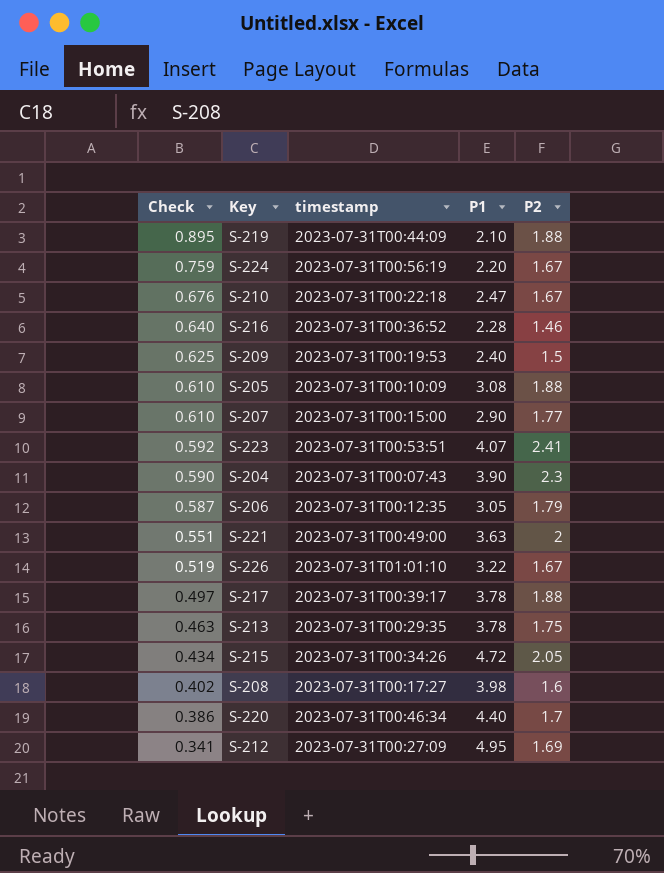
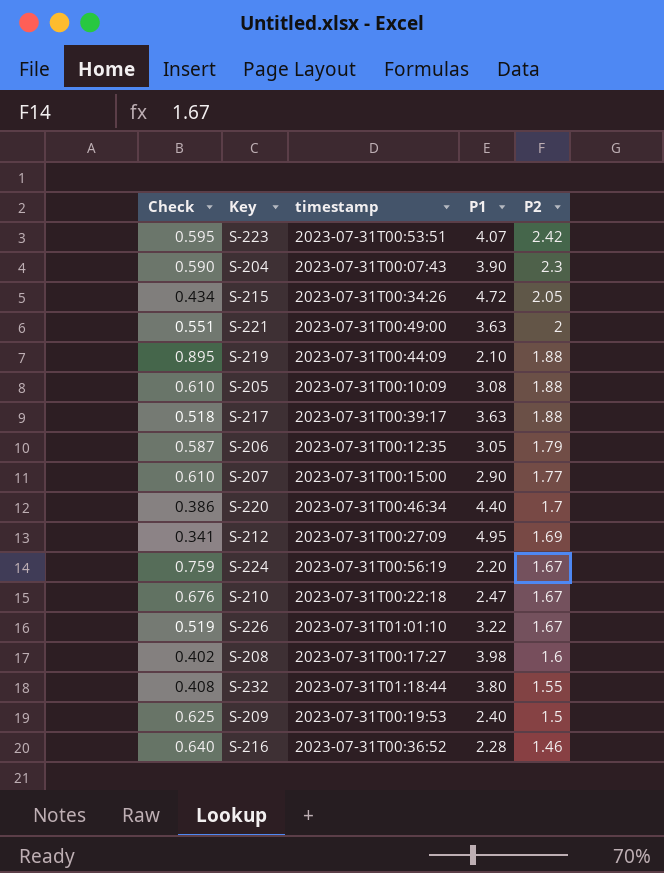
row order: Check descending -> P2 descending
row S-213: 0.463 | 2023-07-31T00:29:35 | 3.78 | 1.75 -> none
S-223 | Check: 0.592 -> 0.595
S-223 | P2: 2.41 -> 2.42
S-217 | Check: 0.497 -> 0.518
S-217 | P1: 3.78 -> 3.63
row S-232: none -> 0.408 | 2023-07-31T01:18:44 | 3.80 | 1.55

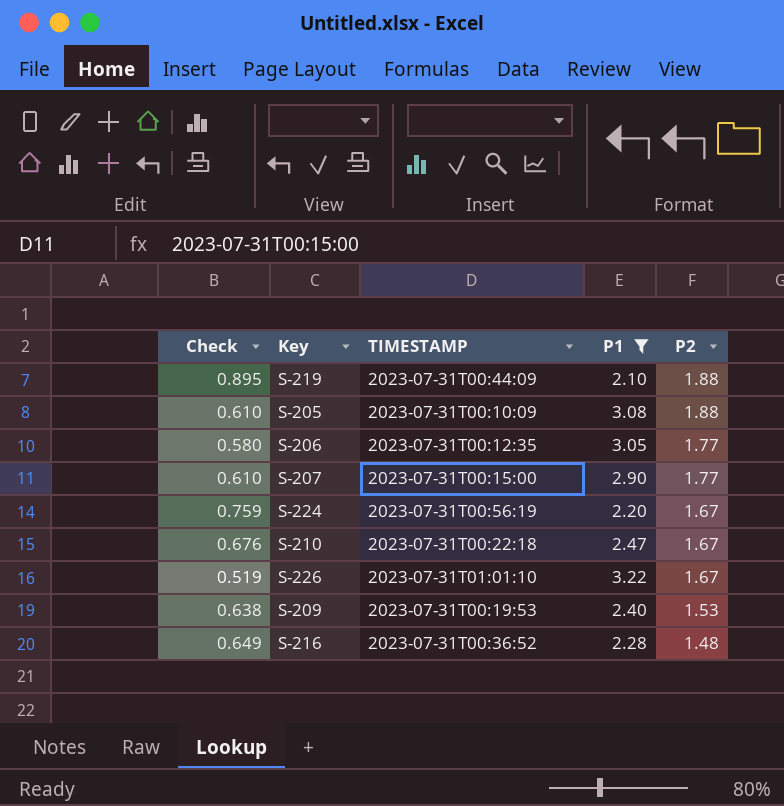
filter: none -> P1 <= 3.22
column name: timestamp -> TIMESTAMP
S-206 | Check: 0.587 -> 0.580
S-206 | P2: 1.79 -> 1.77
S-209 | Check: 0.625 -> 0.638
S-209 | P2: 1.5 -> 1.53
S-216 | Check: 0.640 -> 0.649
S-216 | P2: 1.46 -> 1.48

